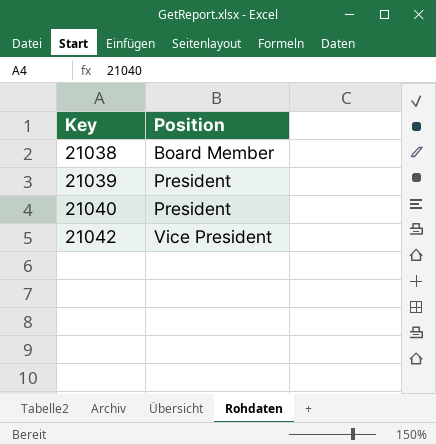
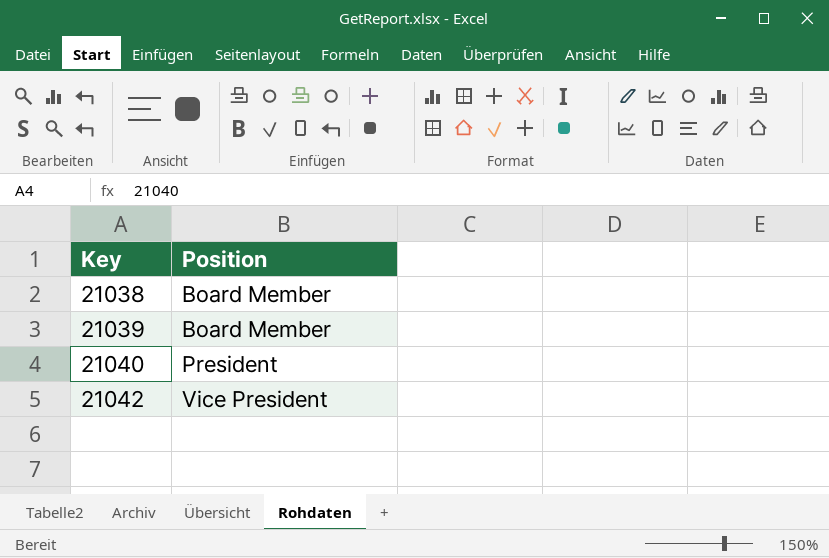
21039 | Position: President -> Board Member

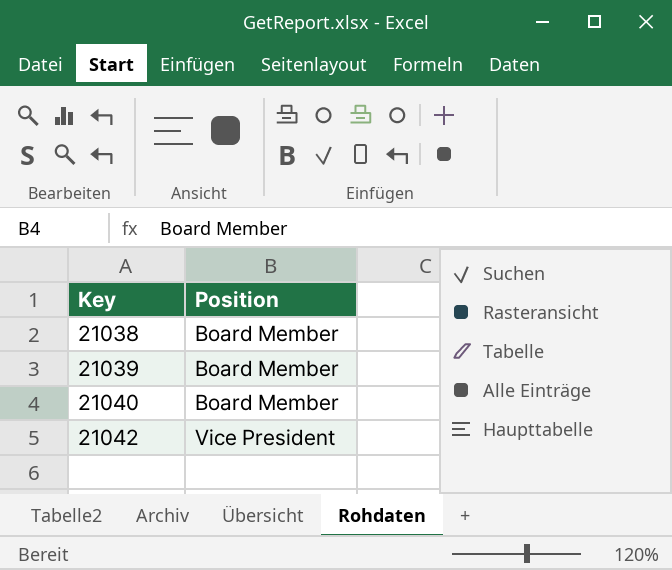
21040 | Position: President -> Board Member

